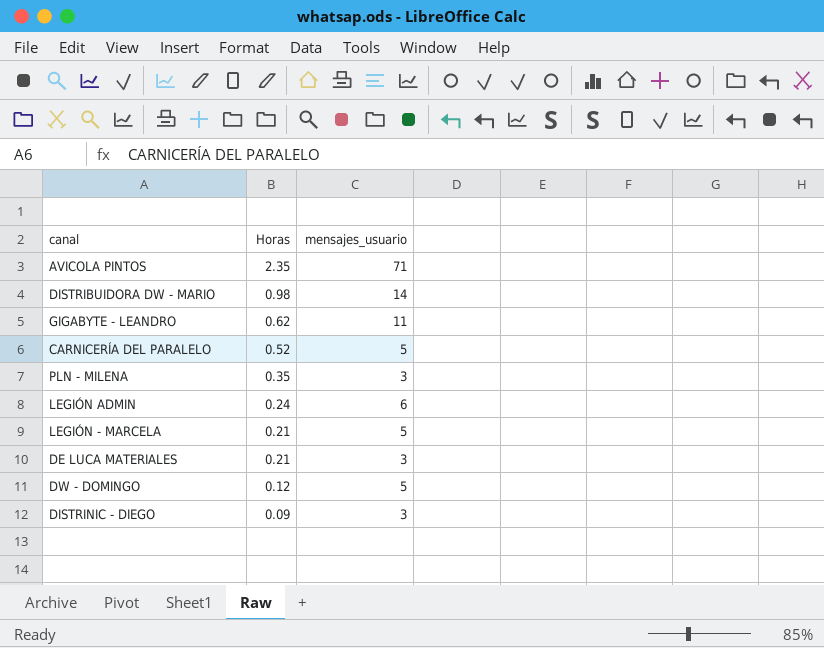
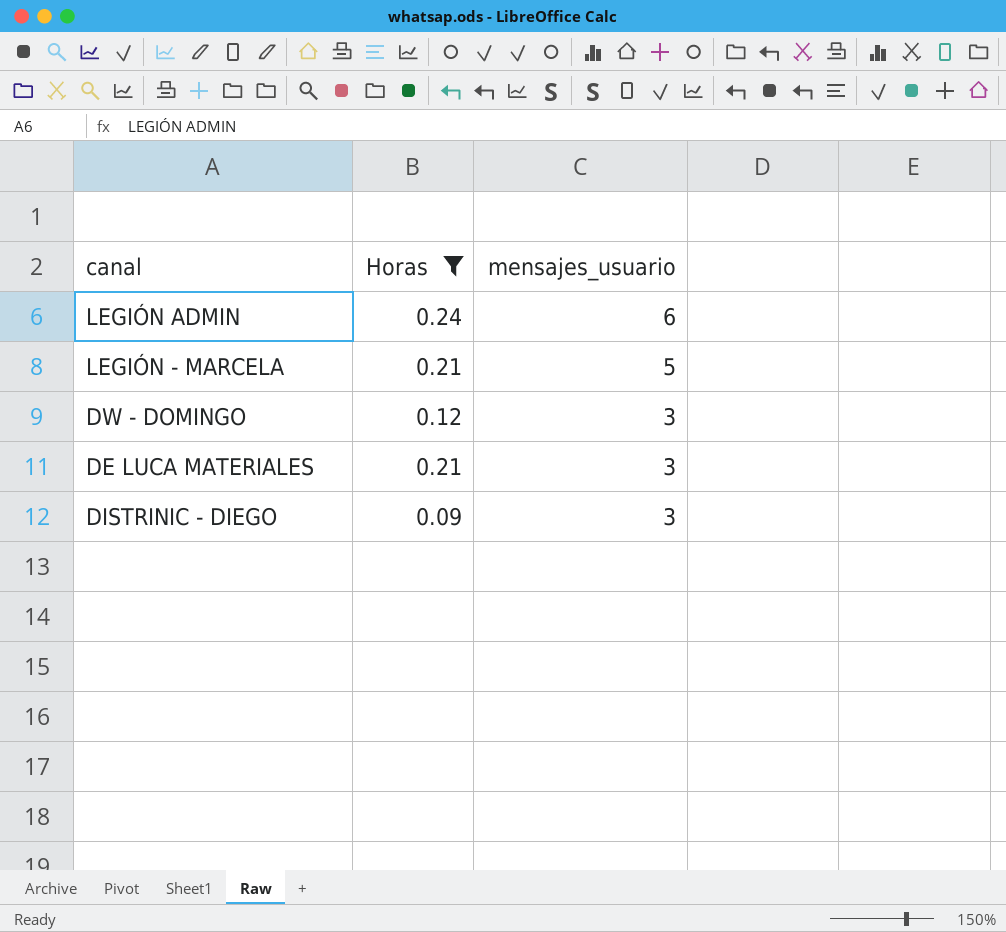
filter: none -> Horas <= 0.24
row order: Horas descending -> mensajes_usuario descending
DW - DOMINGO | mensajes_usuario: 5 -> 3

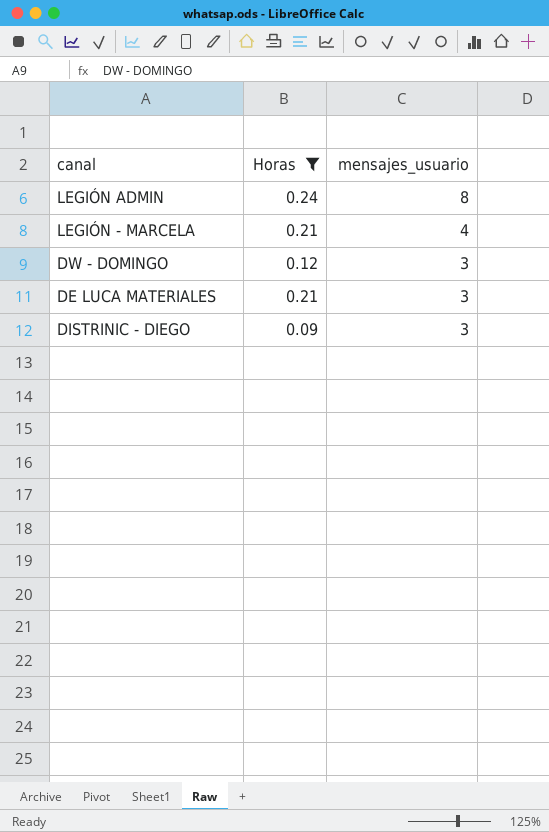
LEGIÓN ADMIN | mensajes_usuario: 6 -> 8
LEGIÓN - MARCELA | mensajes_usuario: 5 -> 4

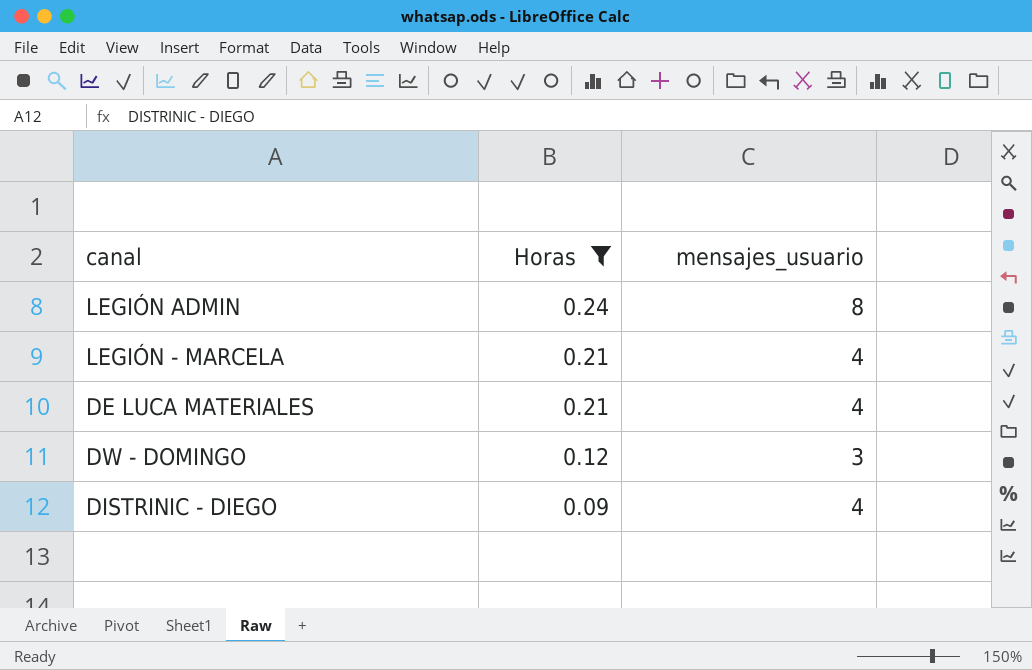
row order: mensajes_usuario descending -> Horas descending
DE LUCA MATERIALES | mensajes_usuario: 3 -> 4
DISTRINIC - DIEGO | mensajes_usuario: 3 -> 4

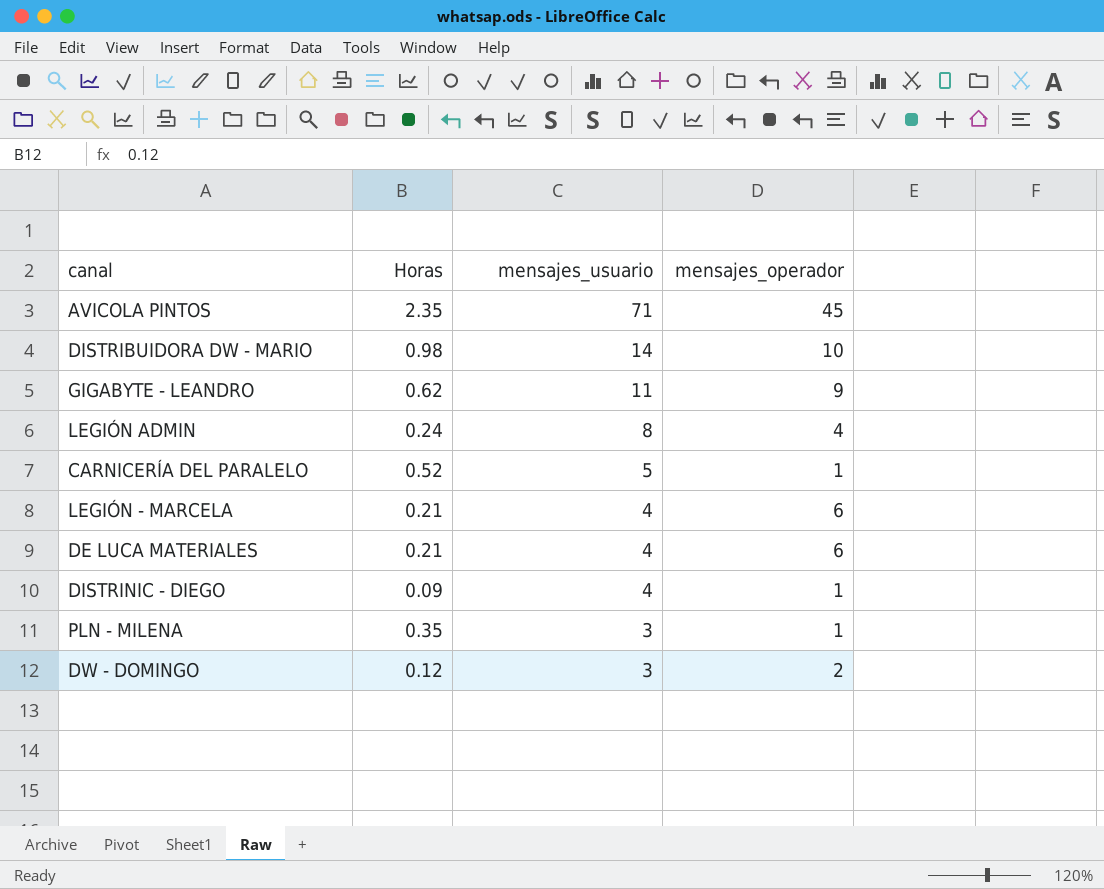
filter: Horas <= 0.24 -> none
row order: Horas descending -> mensajes_usuario descending
column mensajes_operador | position: none -> 4

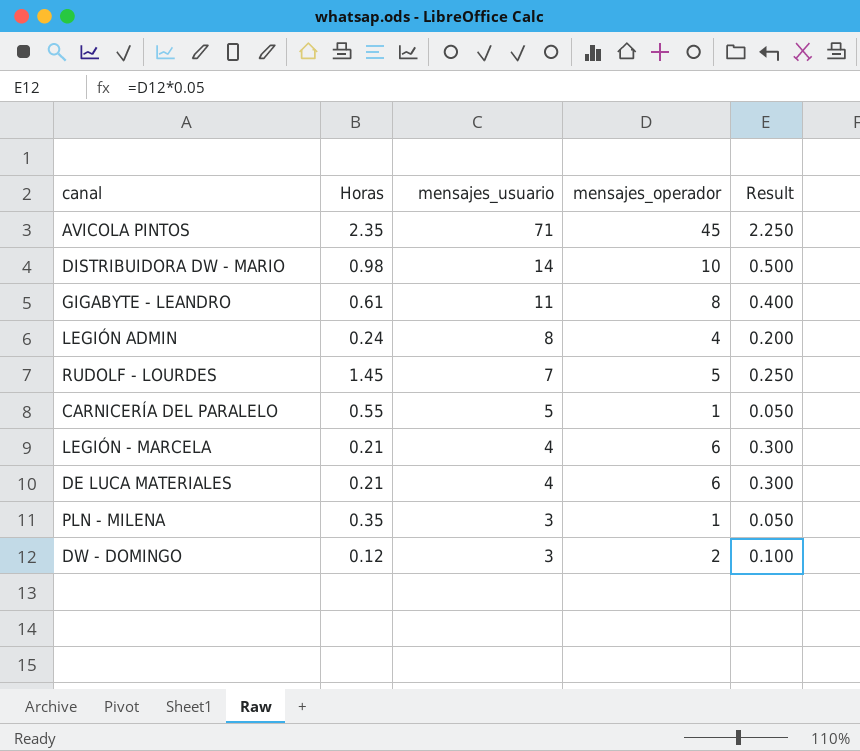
column Result | formula: none -> [mensajes_operador] * 0.05
row DISTRINIC - DIEGO: 0.09 | 4 | 1 -> none
GIGABYTE - LEANDRO | Horas: 0.62 -> 0.61
GIGABYTE - LEANDRO | mensajes_operador: 9 -> 8
row RUDOLF - LOURDES: none -> 1.45 | 7 | 5 | 0.250
CARNICERÍA DEL PARALELO | Horas: 0.52 -> 0.55

